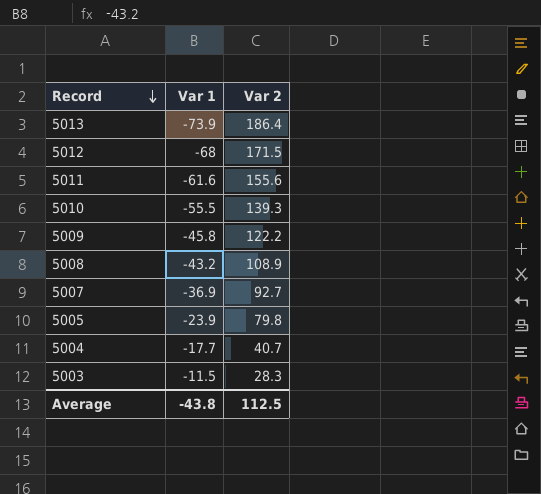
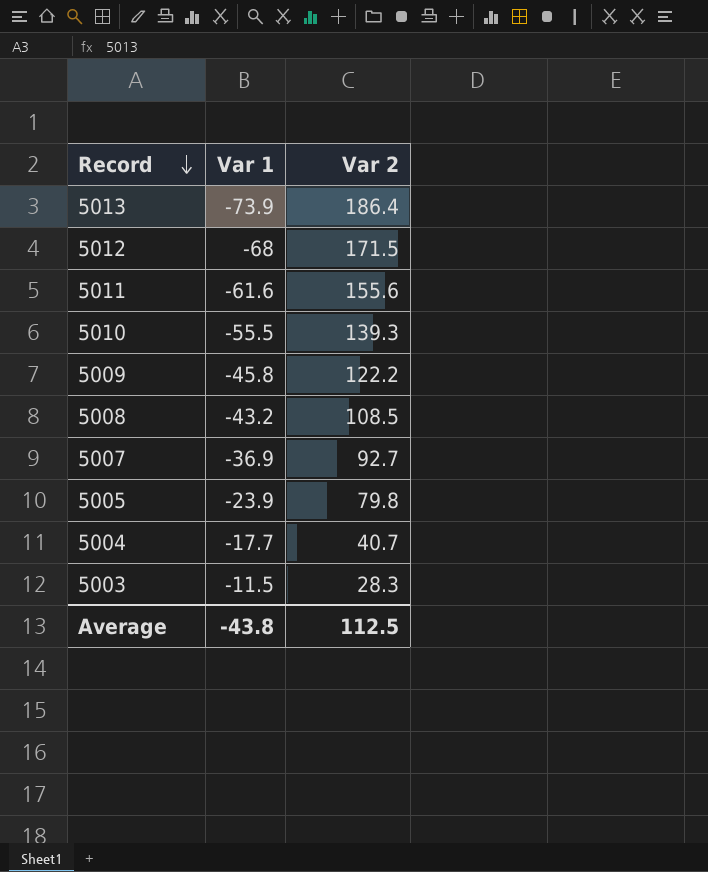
5008 | Var 2: 108.9 -> 108.5

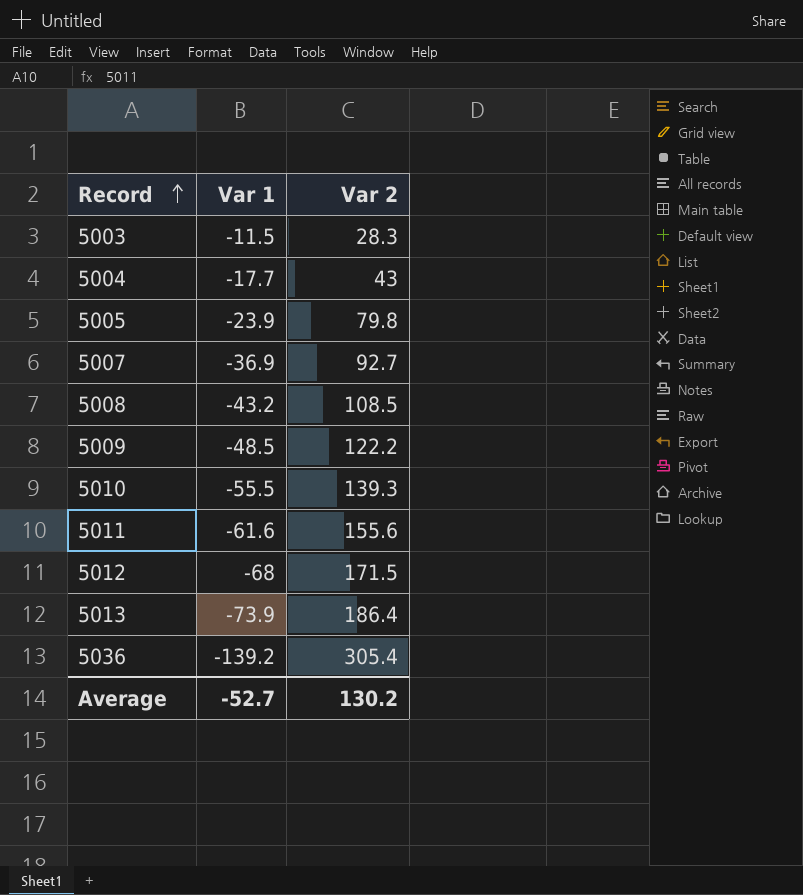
row order: Record descending -> Record ascending
5004 | Var 2: 40.7 -> 43
5009 | Var 1: -45.8 -> -48.5
row 5036: none -> -139.2 | 305.4
Average | Var 1: -43.8 -> -52.7
Average | Var 2: 112.5 -> 130.2

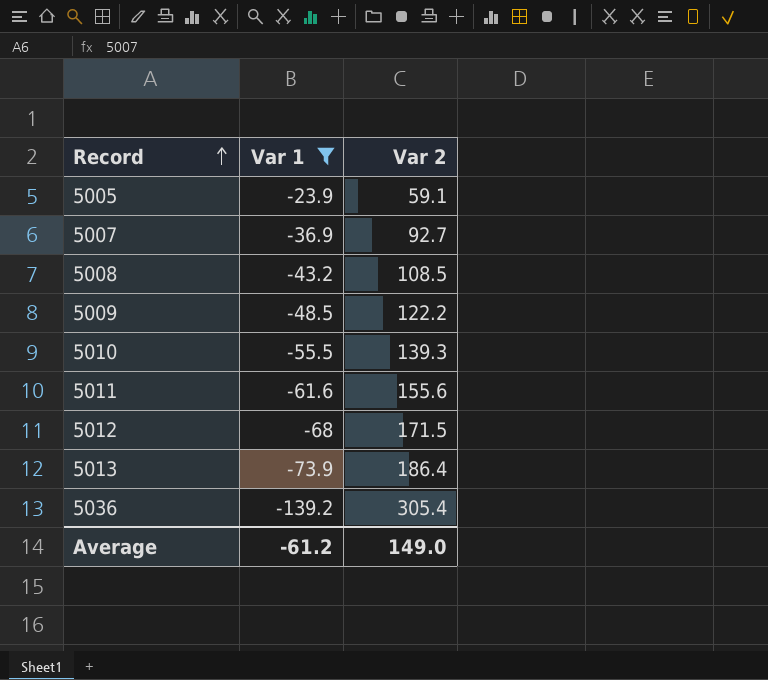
filter: none -> Var 1 <= -23.9
5005 | Var 2: 79.8 -> 59.1
Average | Var 1: -52.7 -> -61.2
Average | Var 2: 130.2 -> 149.0

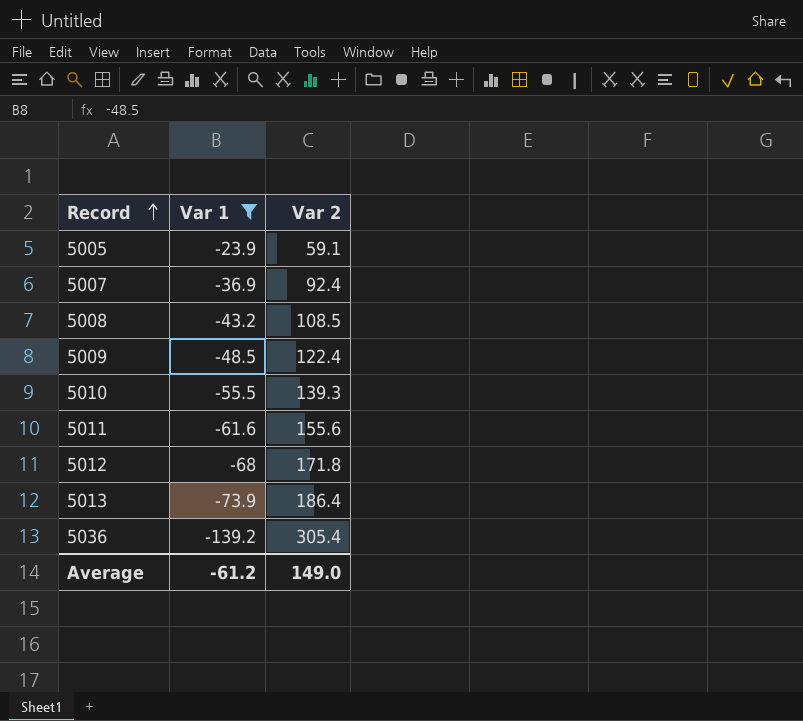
5007 | Var 2: 92.7 -> 92.4
5009 | Var 2: 122.2 -> 122.4
5012 | Var 2: 171.5 -> 171.8

